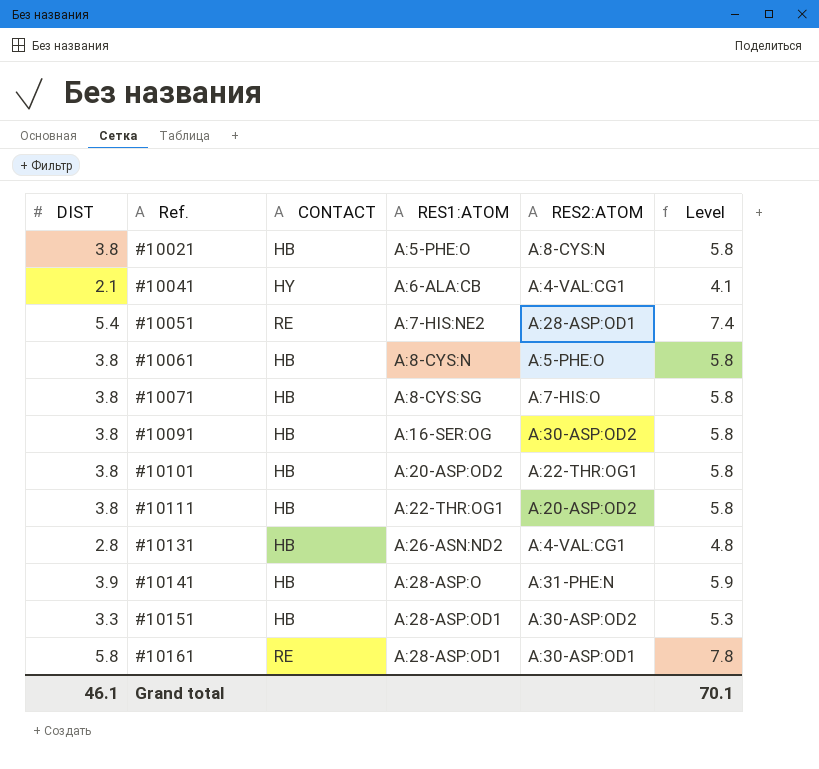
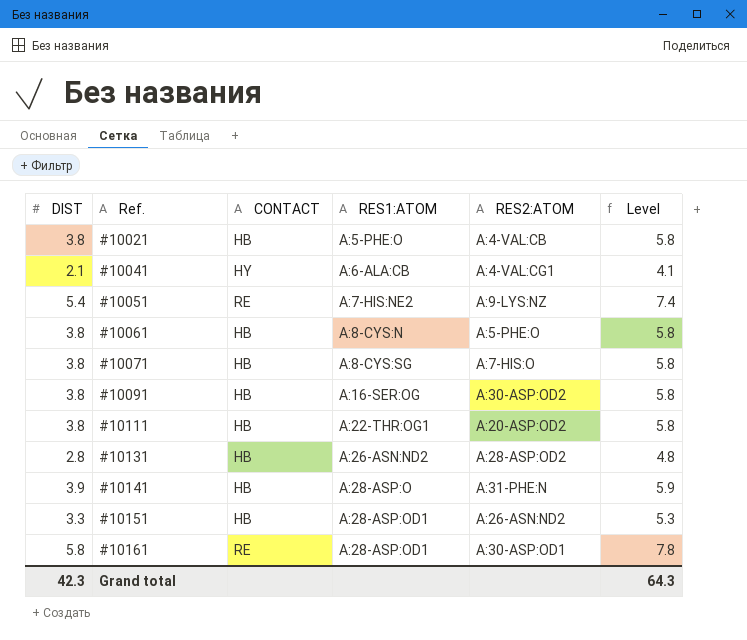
row #10101: 3.8 | HB | A:20-ASP:OD2 | A:22-THR:OG1 | 5.8 -> none
#10021 | RES2:ATOM: A:8-CYS:N -> A:4-VAL:CB
#10051 | RES2:ATOM: A:28-ASP:OD1 -> A:9-LYS:NZ
#10131 | RES2:ATOM: A:4-VAL:CG1 -> A:28-ASP:OD2
#10151 | RES2:ATOM: A:30-ASP:OD2 -> A:26-ASN:ND2
Grand total | DIST: 46.1 -> 42.3
Grand total | Level: 70.1 -> 64.3

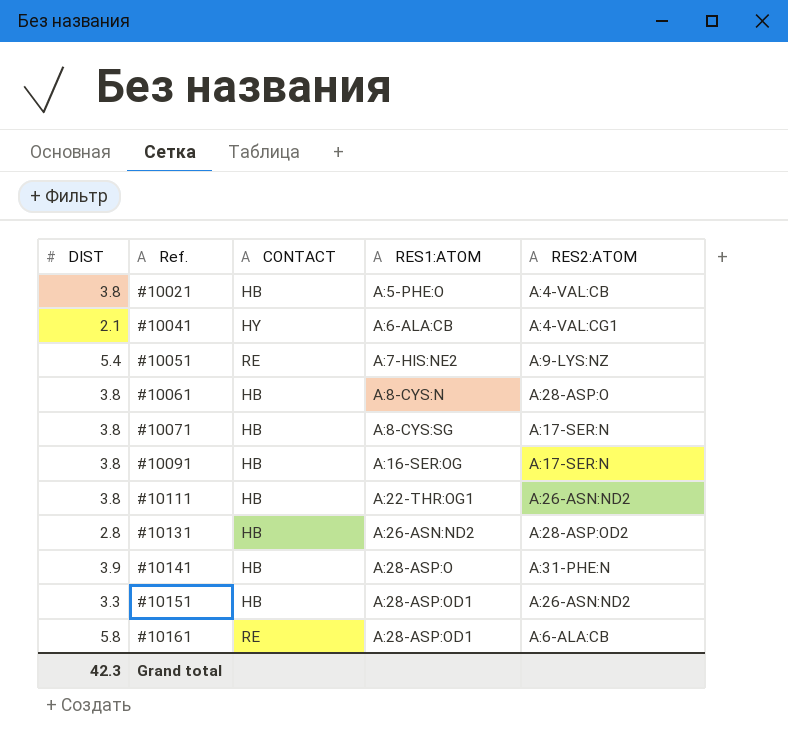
column Level | formula: [DIST] + 2 -> none
#10061 | RES2:ATOM: A:5-PHE:O -> A:28-ASP:O
#10071 | RES2:ATOM: A:7-HIS:O -> A:17-SER:N
#10091 | RES2:ATOM: A:30-ASP:OD2 -> A:17-SER:N
#10111 | RES2:ATOM: A:20-ASP:OD2 -> A:26-ASN:ND2
#10161 | RES2:ATOM: A:30-ASP:OD1 -> A:6-ALA:CB

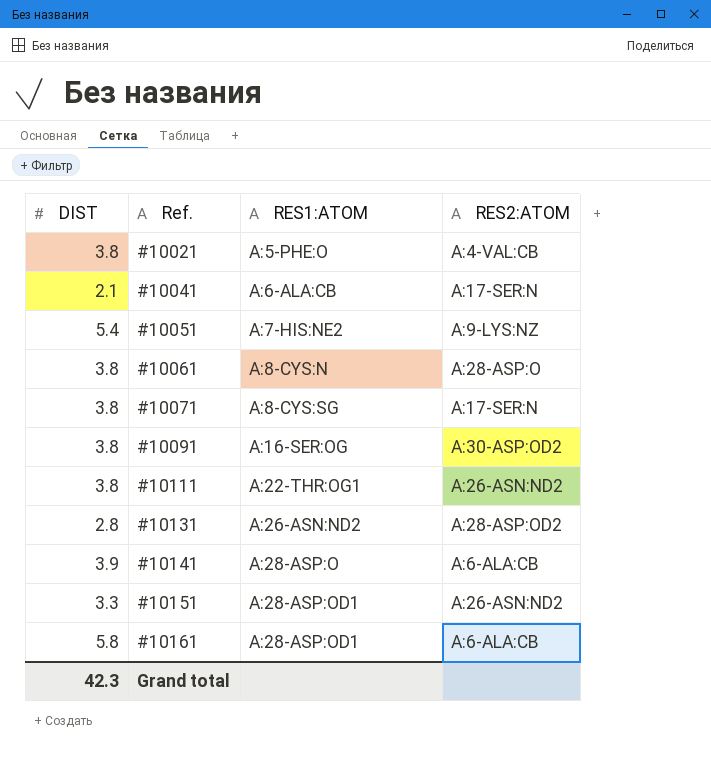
column CONTACT | position: 3 -> none
#10041 | RES2:ATOM: A:4-VAL:CG1 -> A:17-SER:N
#10091 | RES2:ATOM: A:17-SER:N -> A:30-ASP:OD2
#10141 | RES2:ATOM: A:31-PHE:N -> A:6-ALA:CB

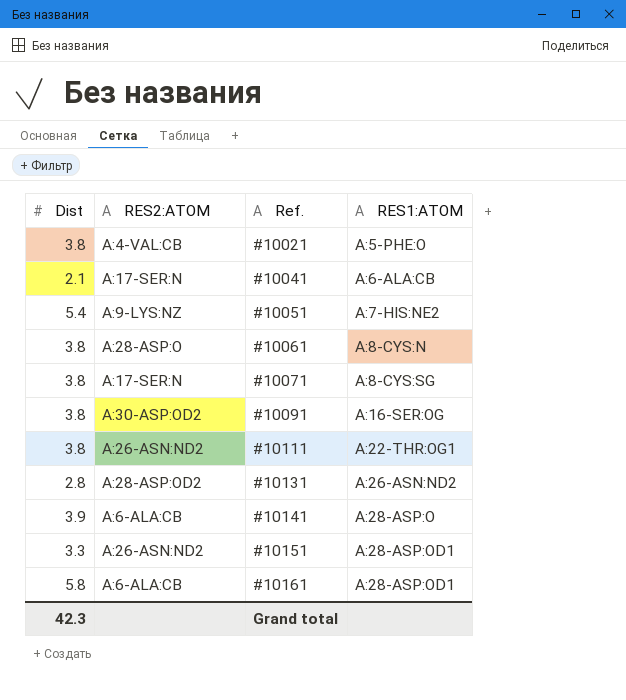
column name: DIST -> Dist
column RES2:ATOM | position: 4 -> 2

